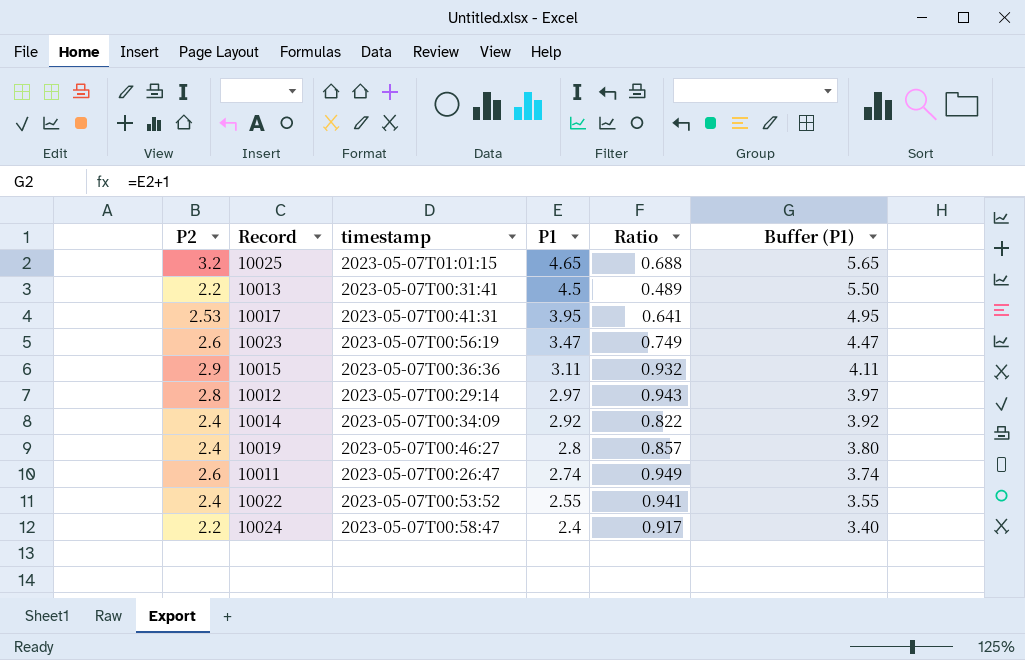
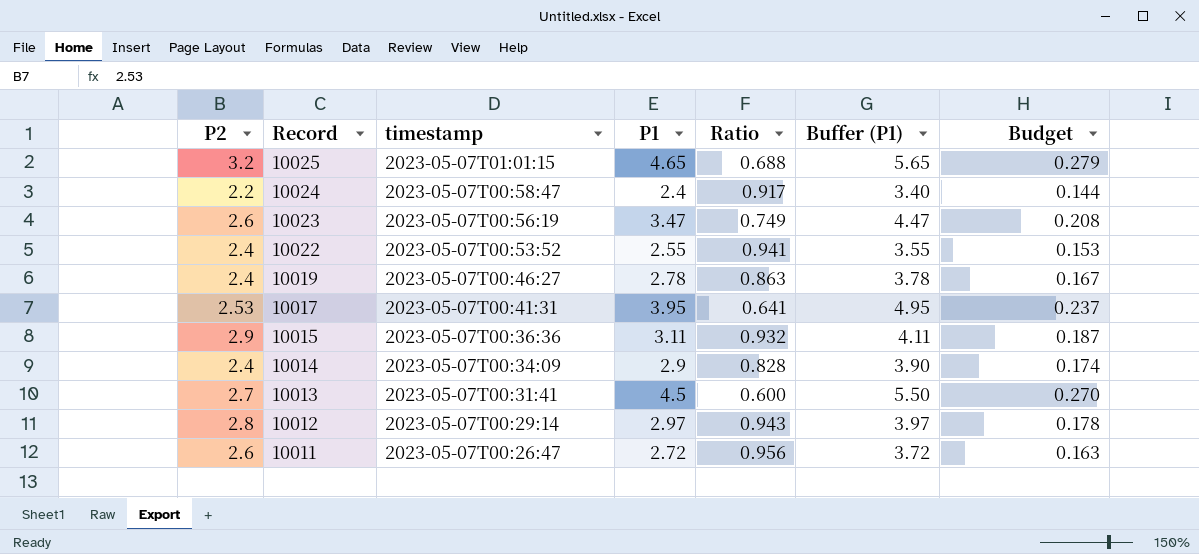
row order: P1 descending -> Record descending
column Budget | formula: none -> [P1] * 0.06
10019 | P1: 2.8 -> 2.78
10019 | Ratio: 0.857 -> 0.863
10019 | Buffer (P1): 3.80 -> 3.78
10014 | P1: 2.92 -> 2.9
10014 | Ratio: 0.822 -> 0.828
10014 | Buffer (P1): 3.92 -> 3.90
10013 | P2: 2.2 -> 2.7
10013 | Ratio: 0.489 -> 0.600
10011 | P1: 2.74 -> 2.72
10011 | Ratio: 0.949 -> 0.956
10011 | Buffer (P1): 3.74 -> 3.72

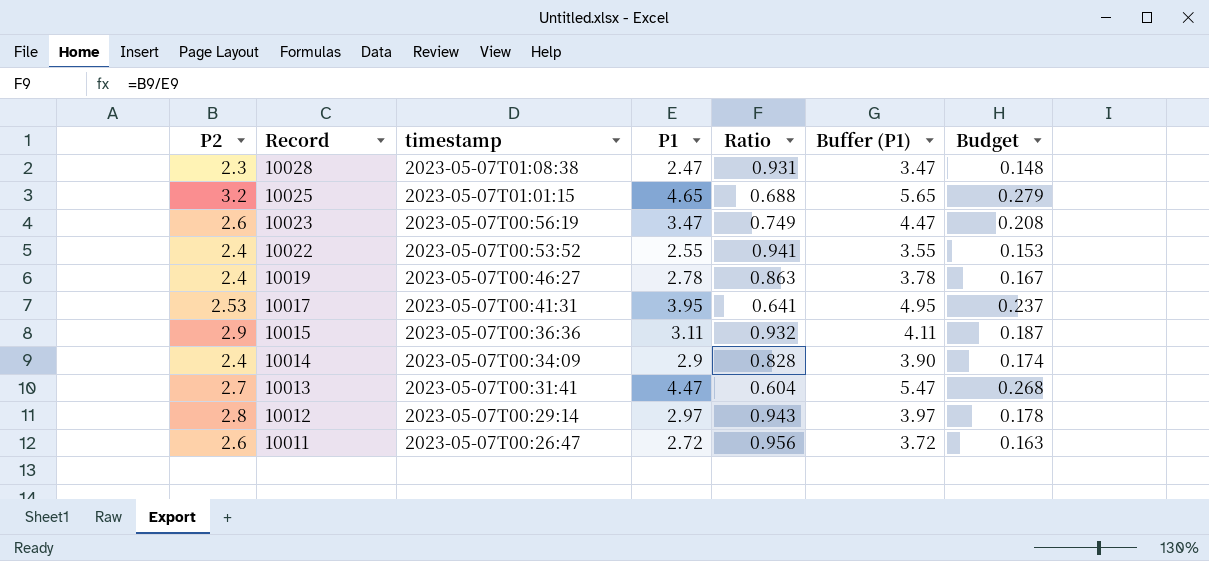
row 10024: 2.2 | 2023-05-07T00:58:47 | 2.4 | 0.917 | 3.40 | 0.144 -> none
row 10028: none -> 2.3 | 2023-05-07T01:08:38 | 2.47 | 0.931 | 3.47 | 0.148
10013 | P1: 4.5 -> 4.47
10013 | Ratio: 0.600 -> 0.604
10013 | Buffer (P1): 5.50 -> 5.47
10013 | Budget: 0.270 -> 0.268

